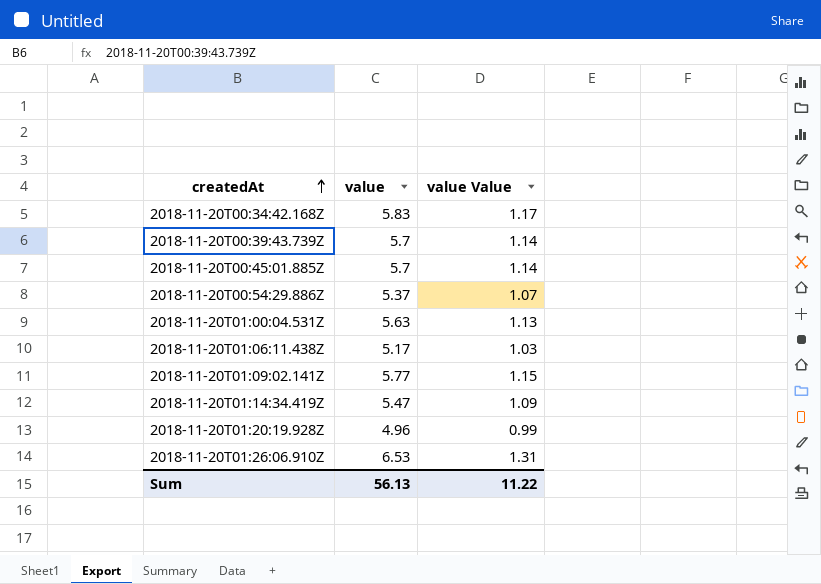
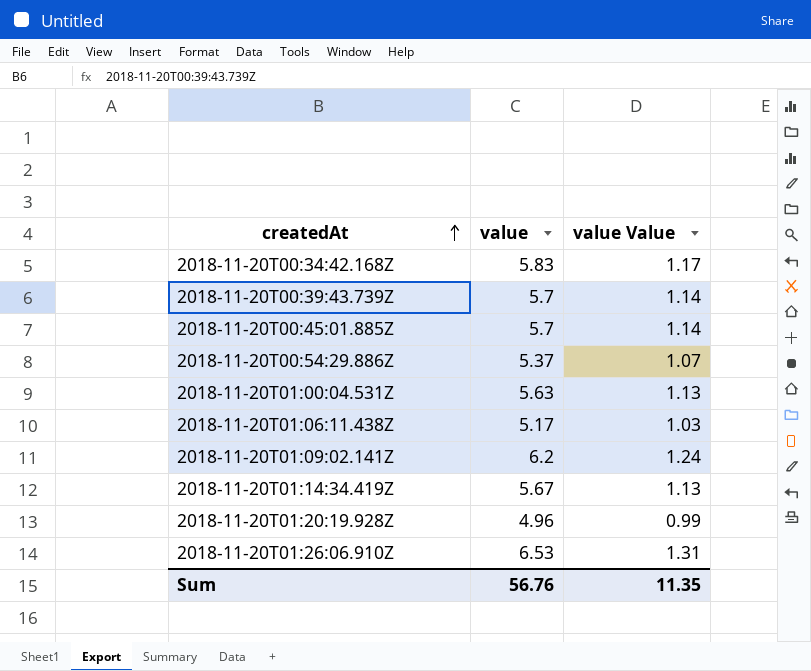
2018-11-20T01:09:02.141Z | value: 5.77 -> 6.2
2018-11-20T01:09:02.141Z | value Value: 1.15 -> 1.24
2018-11-20T01:14:34.419Z | value: 5.47 -> 5.67
2018-11-20T01:14:34.419Z | value Value: 1.09 -> 1.13
Sum | value: 56.13 -> 56.76
Sum | value Value: 11.22 -> 11.35

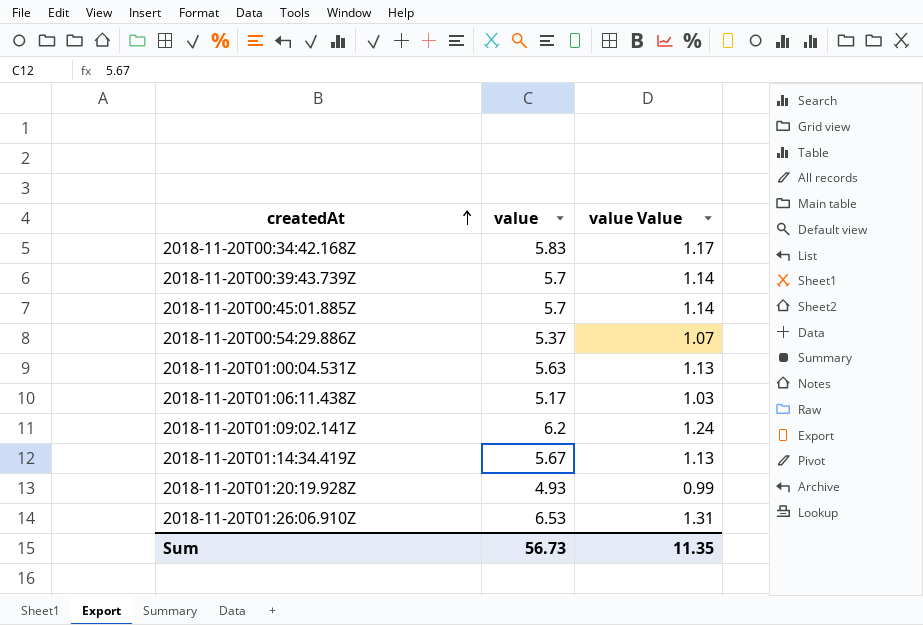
2018-11-20T01:20:19.928Z | value: 4.96 -> 4.93
Sum | value: 56.76 -> 56.73

